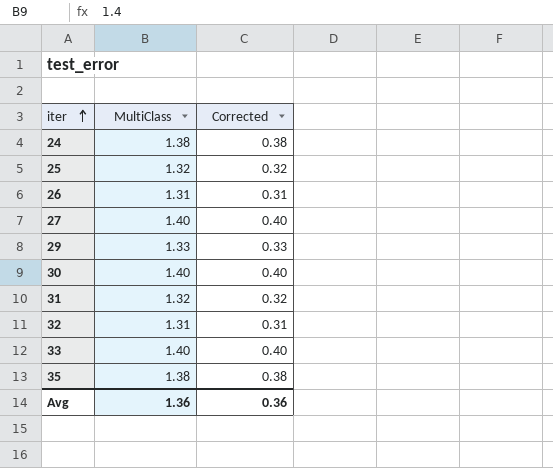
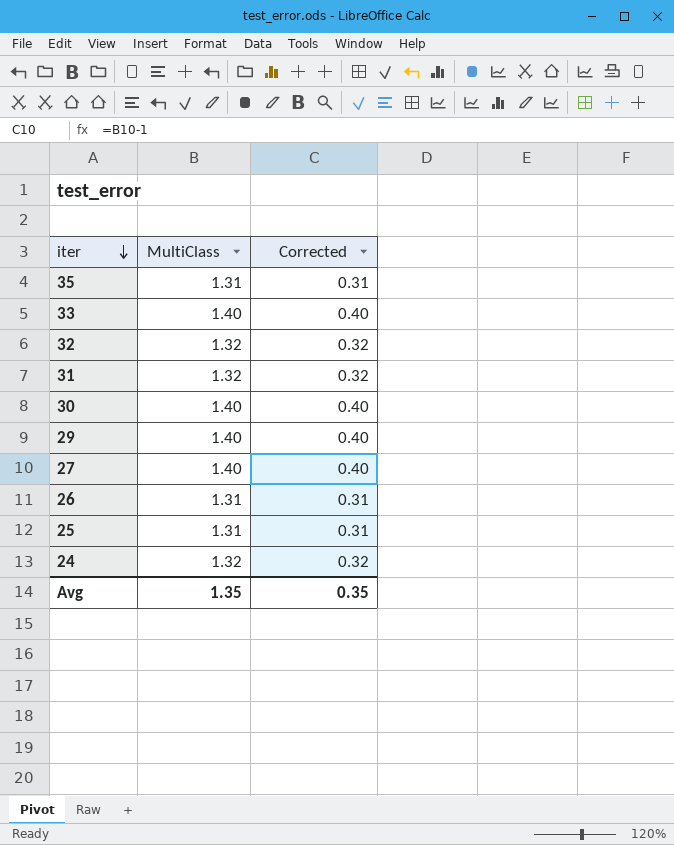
row order: iter ascending -> iter descending
35 | MultiClass: 1.38 -> 1.31
35 | Corrected: 0.38 -> 0.31
32 | MultiClass: 1.31 -> 1.32
32 | Corrected: 0.31 -> 0.32
29 | MultiClass: 1.33 -> 1.40
29 | Corrected: 0.33 -> 0.40
25 | MultiClass: 1.32 -> 1.31
25 | Corrected: 0.32 -> 0.31
24 | MultiClass: 1.38 -> 1.32
24 | Corrected: 0.38 -> 0.32
Avg | MultiClass: 1.36 -> 1.35
Avg | Corrected: 0.36 -> 0.35

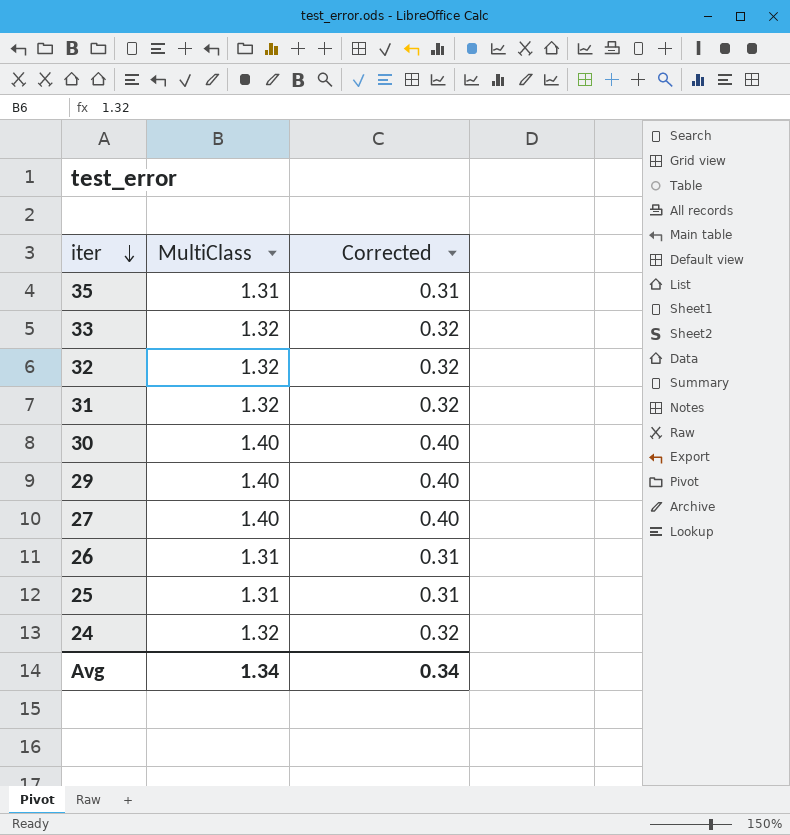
33 | MultiClass: 1.40 -> 1.32
33 | Corrected: 0.40 -> 0.32
Avg | MultiClass: 1.35 -> 1.34
Avg | Corrected: 0.35 -> 0.34

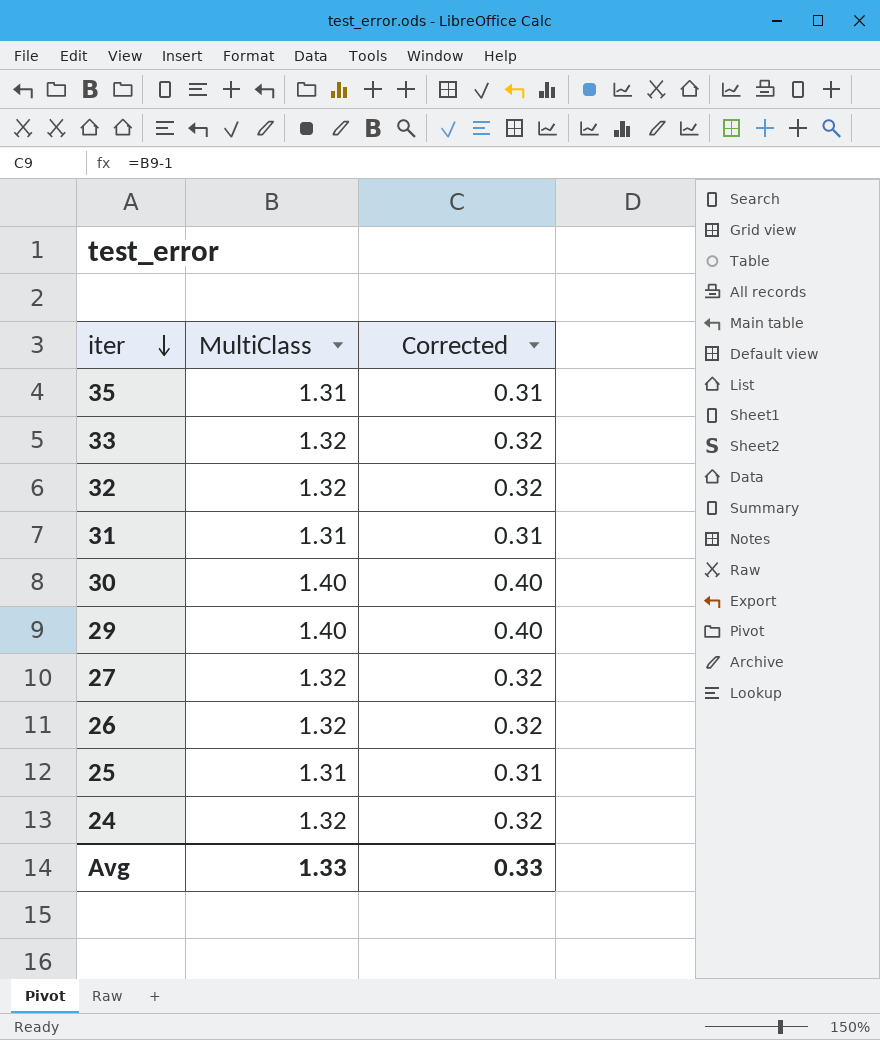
31 | MultiClass: 1.32 -> 1.31
31 | Corrected: 0.32 -> 0.31
27 | MultiClass: 1.40 -> 1.32
27 | Corrected: 0.40 -> 0.32
26 | MultiClass: 1.31 -> 1.32
26 | Corrected: 0.31 -> 0.32
Avg | MultiClass: 1.34 -> 1.33
Avg | Corrected: 0.34 -> 0.33

